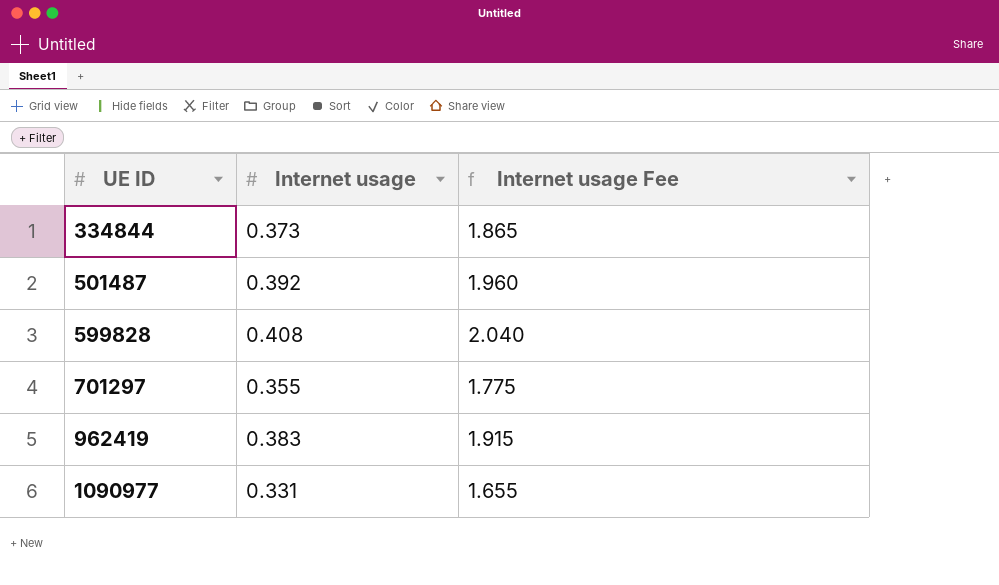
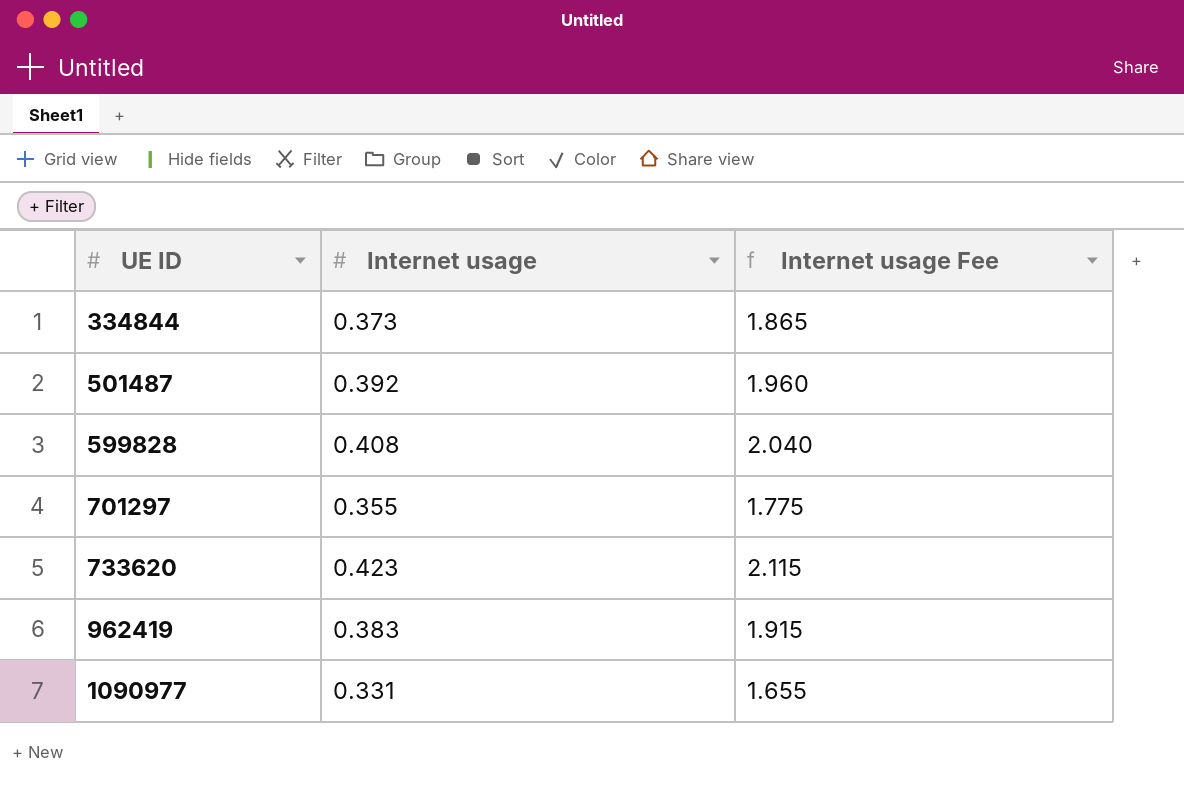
row 733620: none -> 0.423 | 2.115

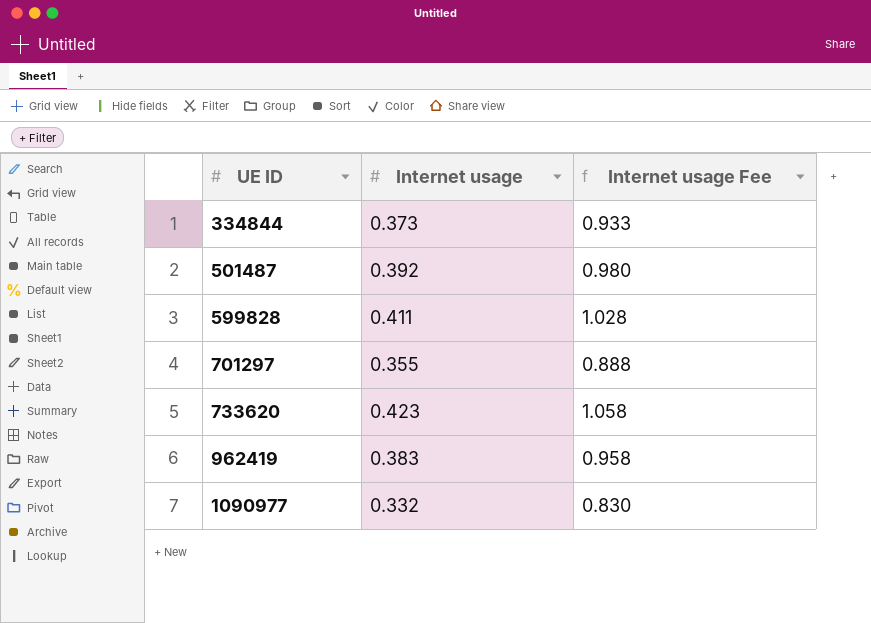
column Internet usage Fee | formula: [Internet usage] * 5 -> [Internet usage] * 2.5
599828 | Internet usage: 0.408 -> 0.411
1090977 | Internet usage: 0.331 -> 0.332

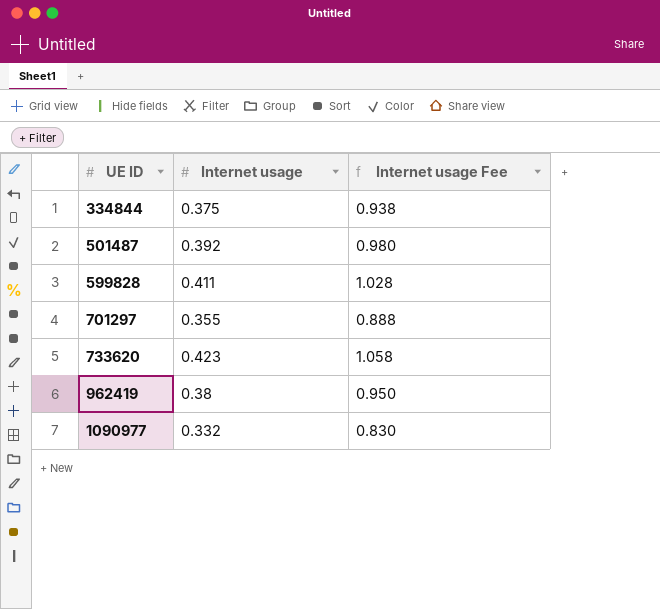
334844 | Internet usage: 0.373 -> 0.375
334844 | Internet usage Fee: 0.933 -> 0.938
962419 | Internet usage: 0.383 -> 0.38
962419 | Internet usage Fee: 0.958 -> 0.950

